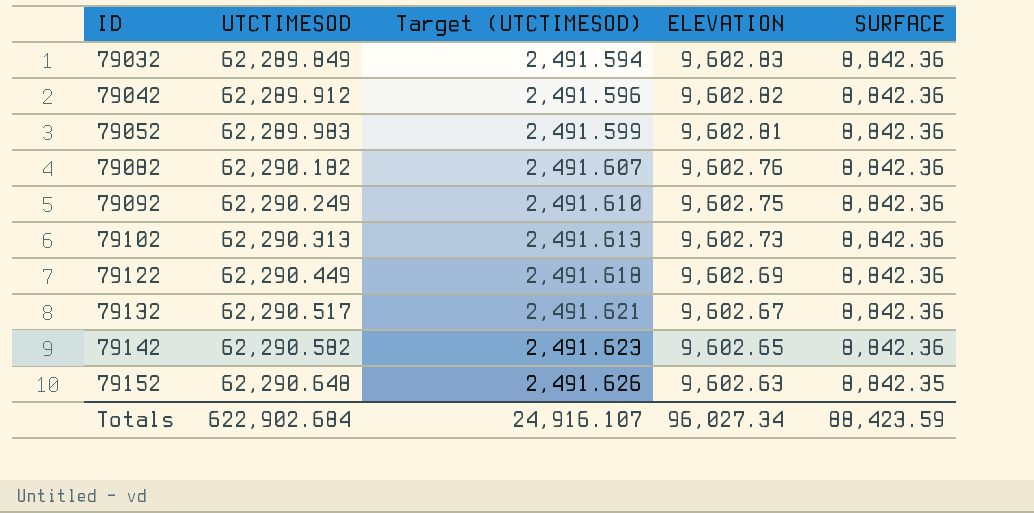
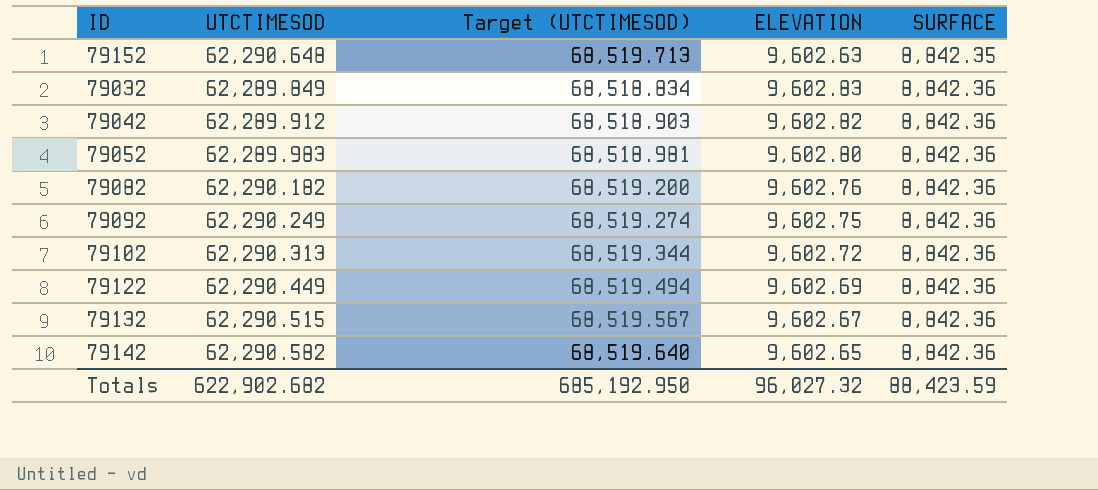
row order: ID ascending -> SURFACE ascending
column Target (UTCTIMESOD) | formula: [UTCTIMESOD] * 0.04 -> [UTCTIMESOD] * 1.1
79052 | ELEVATION: 9,602.81 -> 9,602.80
79102 | ELEVATION: 9,602.73 -> 9,602.72
79132 | UTCTIMESOD: 62,290.517 -> 62,290.515
Totals | UTCTIMESOD: 622,902.684 -> 622,902.682
Totals | Target (UTCTIMESOD): 24,916.107 -> 685,192.950
Totals | ELEVATION: 96,027.34 -> 96,027.32

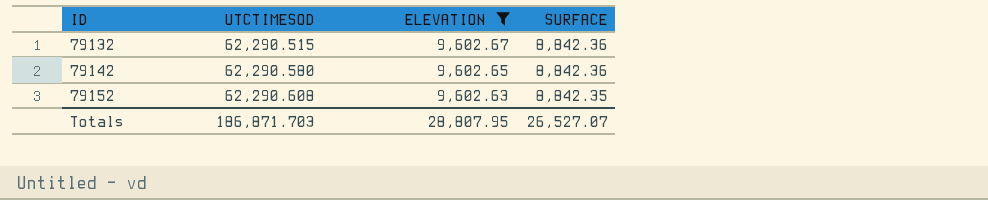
filter: none -> ELEVATION <= 9,602.67
row order: SURFACE ascending -> ID ascending
column Target (UTCTIMESOD) | formula: [UTCTIMESOD] * 1.1 -> none
79142 | UTCTIMESOD: 62,290.582 -> 62,290.580
79152 | UTCTIMESOD: 62,290.648 -> 62,290.608
Totals | UTCTIMESOD: 622,902.682 -> 186,871.703
Totals | ELEVATION: 96,027.32 -> 28,807.95
Totals | SURFACE: 88,423.59 -> 26,527.07

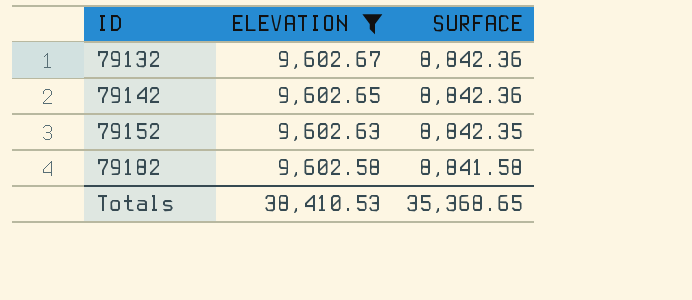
column UTCTIMESOD | position: 2 -> none
row 79182: none -> 9,602.58 | 8,841.58
Totals | ELEVATION: 28,807.95 -> 38,410.53
Totals | SURFACE: 26,527.07 -> 35,368.65

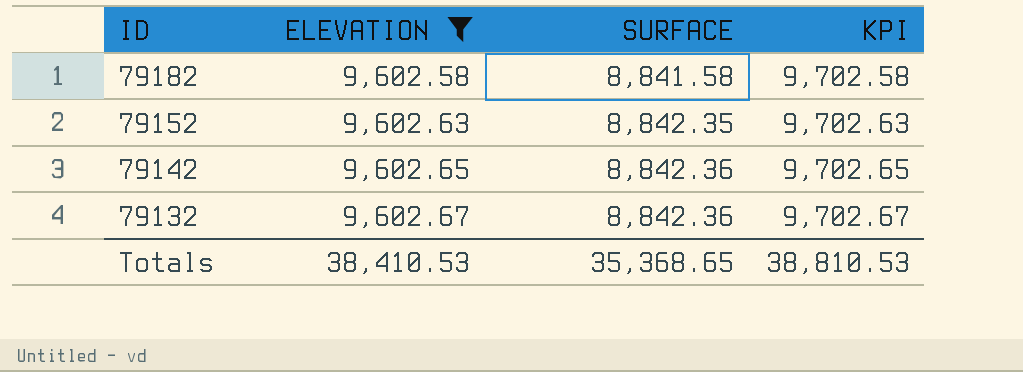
row order: ID ascending -> ID descending
column KPI | formula: none -> [ELEVATION] + 100

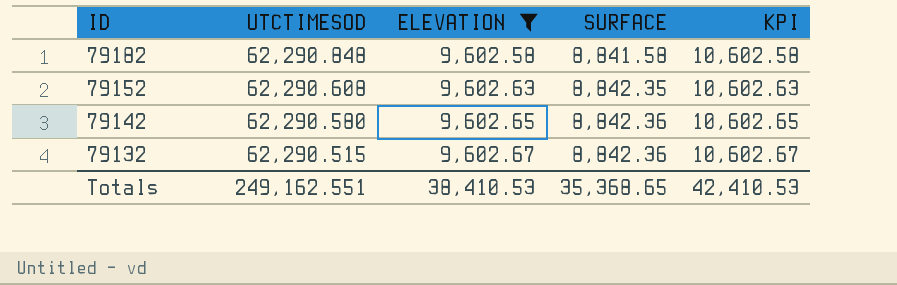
column UTCTIMESOD | position: none -> 2
column KPI | formula: [ELEVATION] + 100 -> [ELEVATION] + 1000
Totals | KPI: 38,810.53 -> 42,410.53

